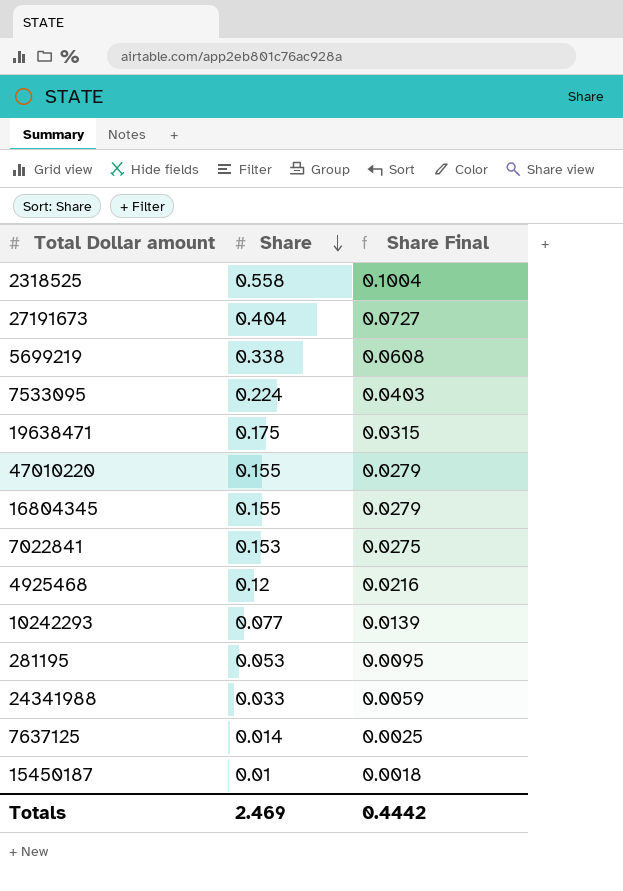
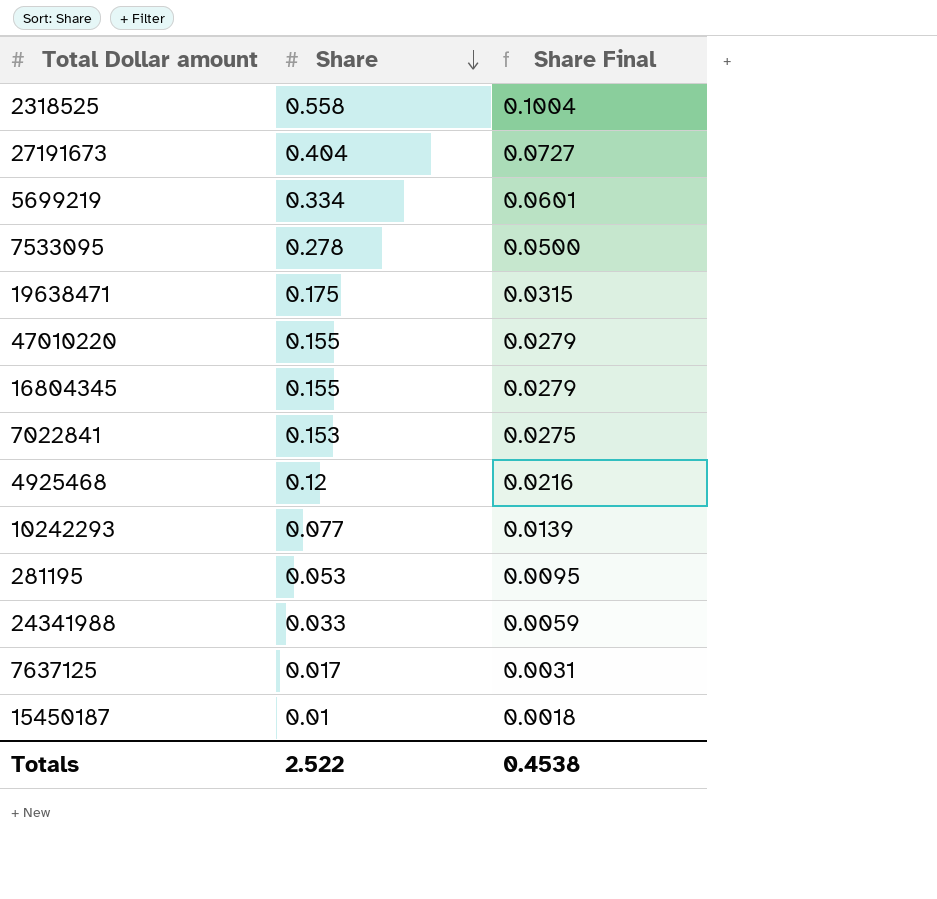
5699219 | Share: 0.338 -> 0.334
5699219 | Share Final: 0.0608 -> 0.0601
7533095 | Share: 0.224 -> 0.278
7533095 | Share Final: 0.0403 -> 0.0500
7637125 | Share: 0.014 -> 0.017
7637125 | Share Final: 0.0025 -> 0.0031
Totals | Share: 2.469 -> 2.522
Totals | Share Final: 0.4442 -> 0.4538

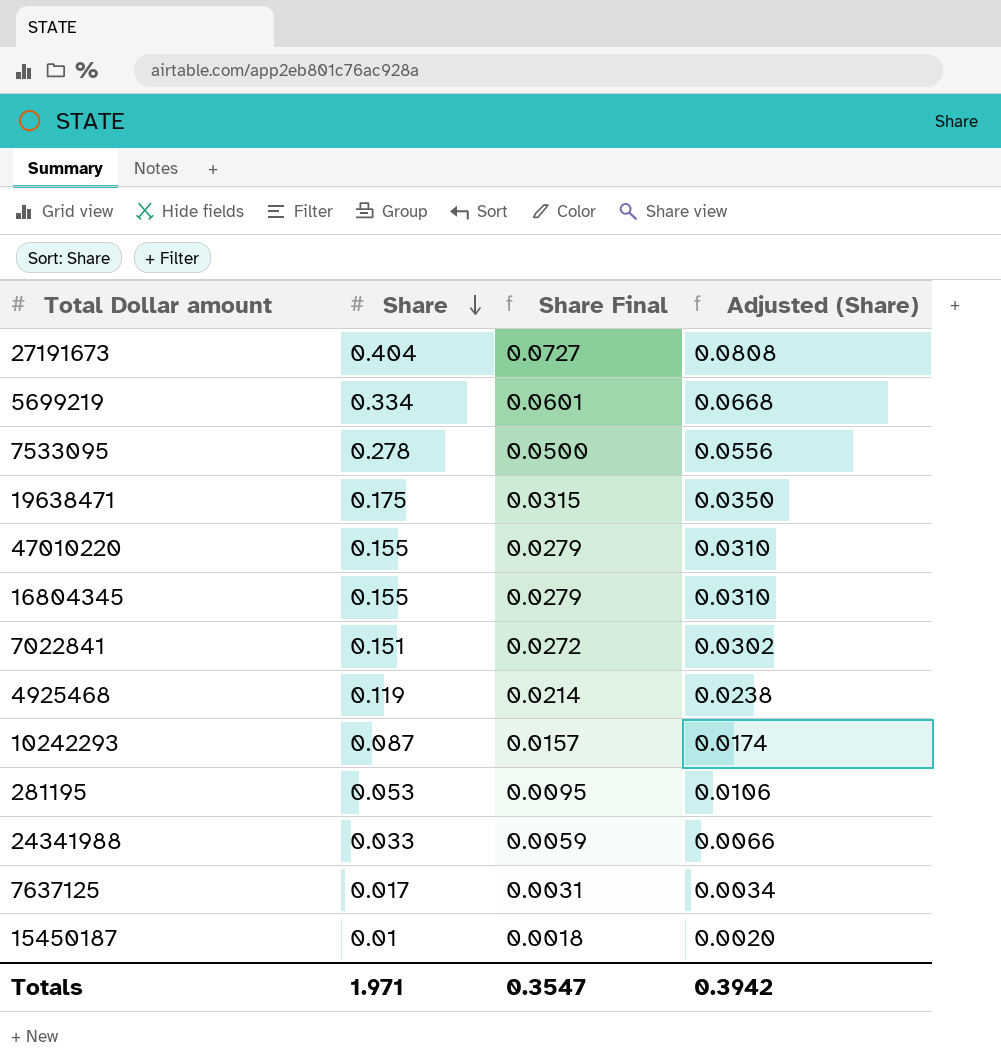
column Adjusted (Share) | formula: none -> [Share] * 0.2
row 2318525: 0.558 | 0.1004 -> none
7022841 | Share: 0.153 -> 0.151
7022841 | Share Final: 0.0275 -> 0.0272
4925468 | Share: 0.12 -> 0.119
4925468 | Share Final: 0.0216 -> 0.0214
10242293 | Share: 0.077 -> 0.087
10242293 | Share Final: 0.0139 -> 0.0157
Totals | Share: 2.522 -> 1.971
Totals | Share Final: 0.4538 -> 0.3547

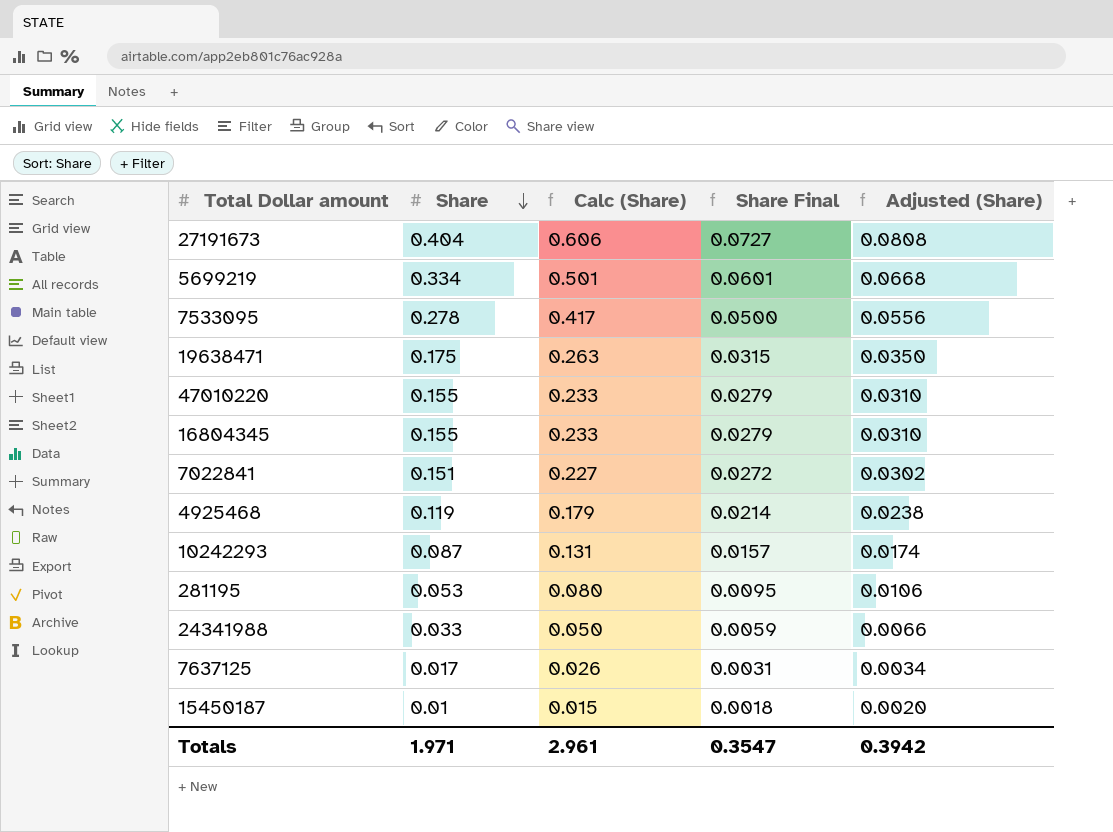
column Calc (Share) | formula: none -> [Share] * 1.5

